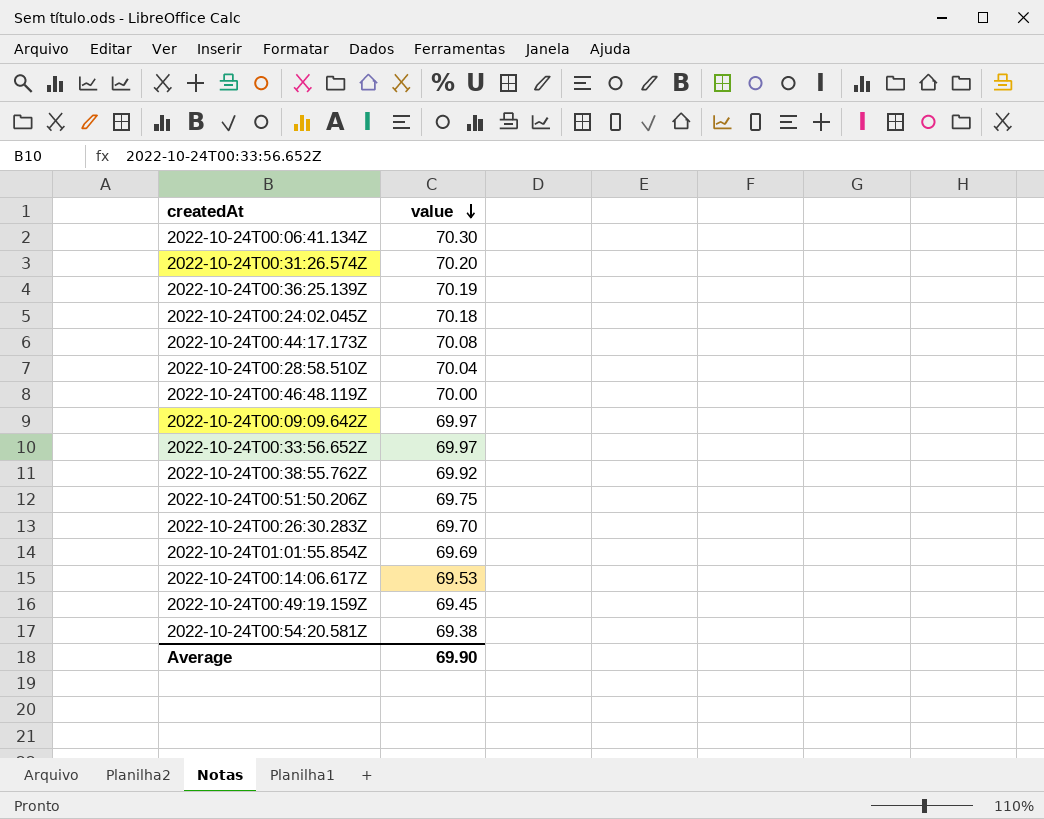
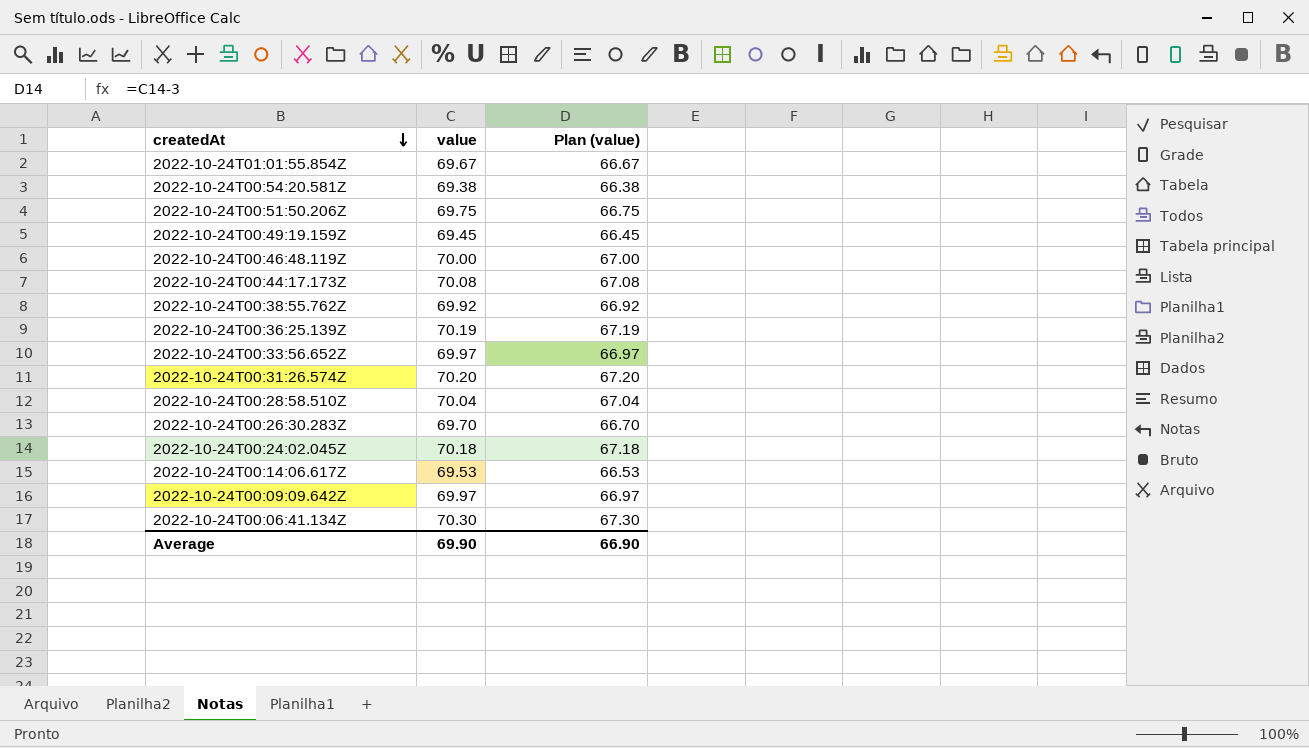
row order: value descending -> createdAt descending
column Plan (value) | formula: none -> [value] - 3
2022-10-24T01:01:55.854Z | value: 69.69 -> 69.67

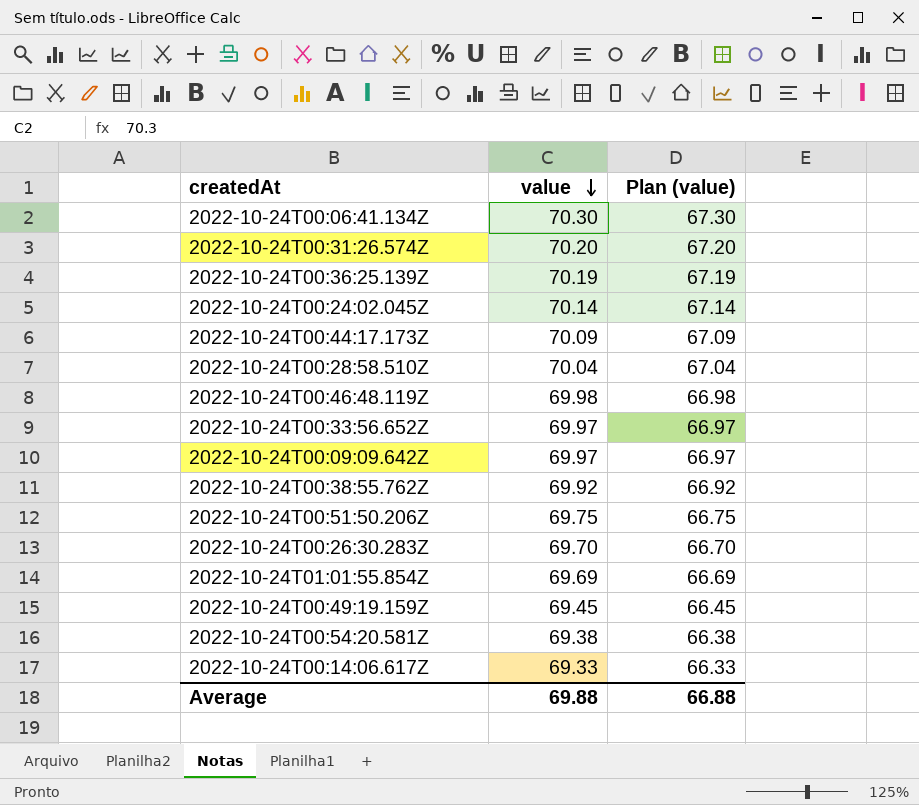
row order: createdAt descending -> value descending
2022-10-24T00:24:02.045Z | value: 70.18 -> 70.14
2022-10-24T00:24:02.045Z | Plan (value): 67.18 -> 67.14
2022-10-24T00:44:17.173Z | value: 70.08 -> 70.09
2022-10-24T00:44:17.173Z | Plan (value): 67.08 -> 67.09
2022-10-24T00:46:48.119Z | value: 70.00 -> 69.98
2022-10-24T00:46:48.119Z | Plan (value): 67.00 -> 66.98
2022-10-24T01:01:55.854Z | value: 69.67 -> 69.69
2022-10-24T01:01:55.854Z | Plan (value): 66.67 -> 66.69
2022-10-24T00:14:06.617Z | value: 69.53 -> 69.33
2022-10-24T00:14:06.617Z | Plan (value): 66.53 -> 66.33
Average | value: 69.90 -> 69.88
Average | Plan (value): 66.90 -> 66.88

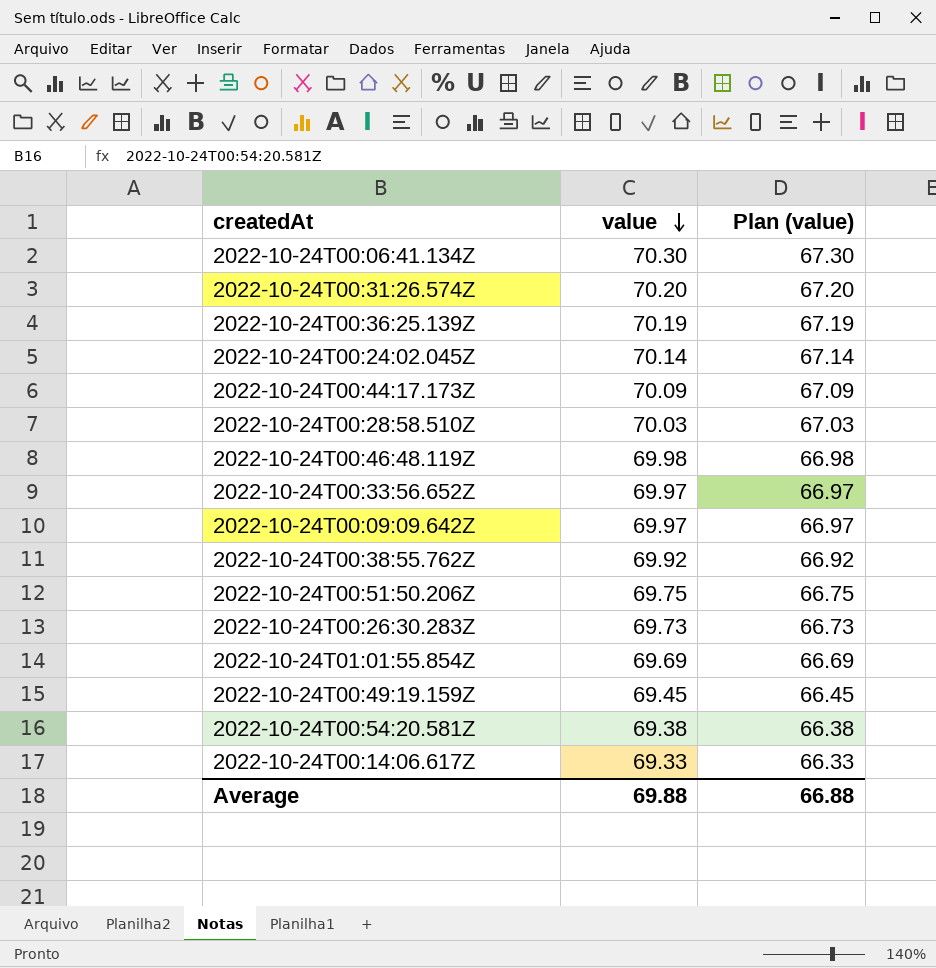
2022-10-24T00:28:58.510Z | value: 70.04 -> 70.03
2022-10-24T00:28:58.510Z | Plan (value): 67.04 -> 67.03
2022-10-24T00:26:30.283Z | value: 69.70 -> 69.73
2022-10-24T00:26:30.283Z | Plan (value): 66.70 -> 66.73

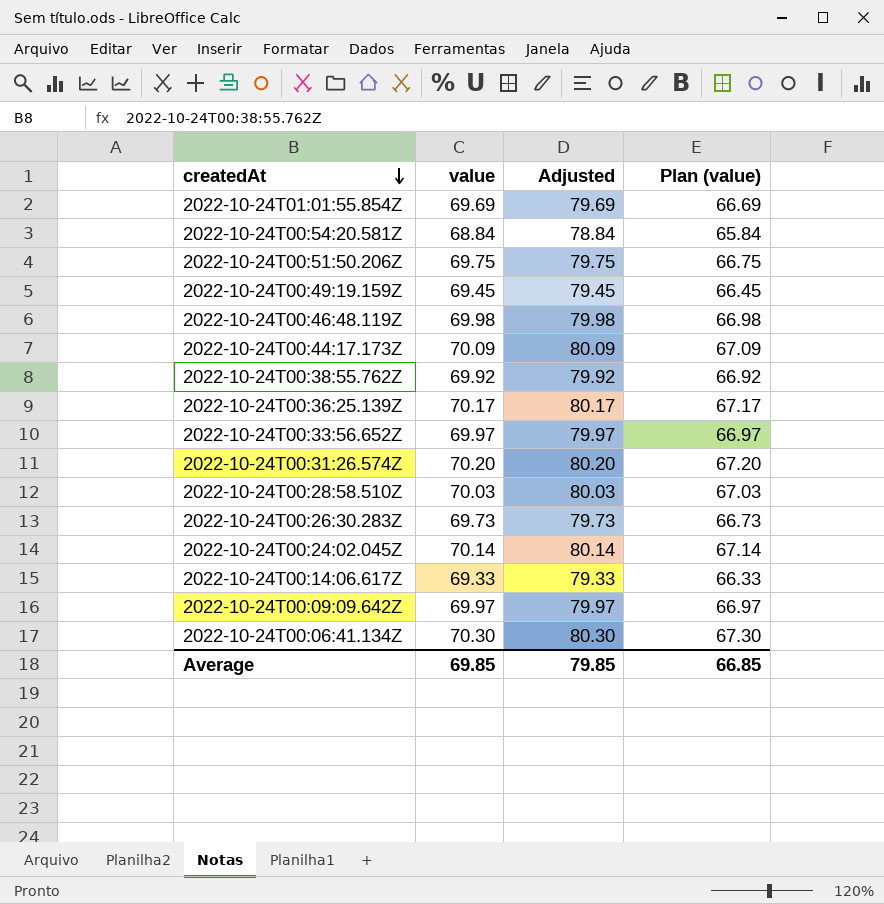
row order: value descending -> createdAt descending
column Adjusted | formula: none -> [value] + 10
2022-10-24T00:54:20.581Z | value: 69.38 -> 68.84
2022-10-24T00:54:20.581Z | Plan (value): 66.38 -> 65.84
2022-10-24T00:36:25.139Z | value: 70.19 -> 70.17
2022-10-24T00:36:25.139Z | Plan (value): 67.19 -> 67.17
Average | value: 69.88 -> 69.85
Average | Plan (value): 66.88 -> 66.85

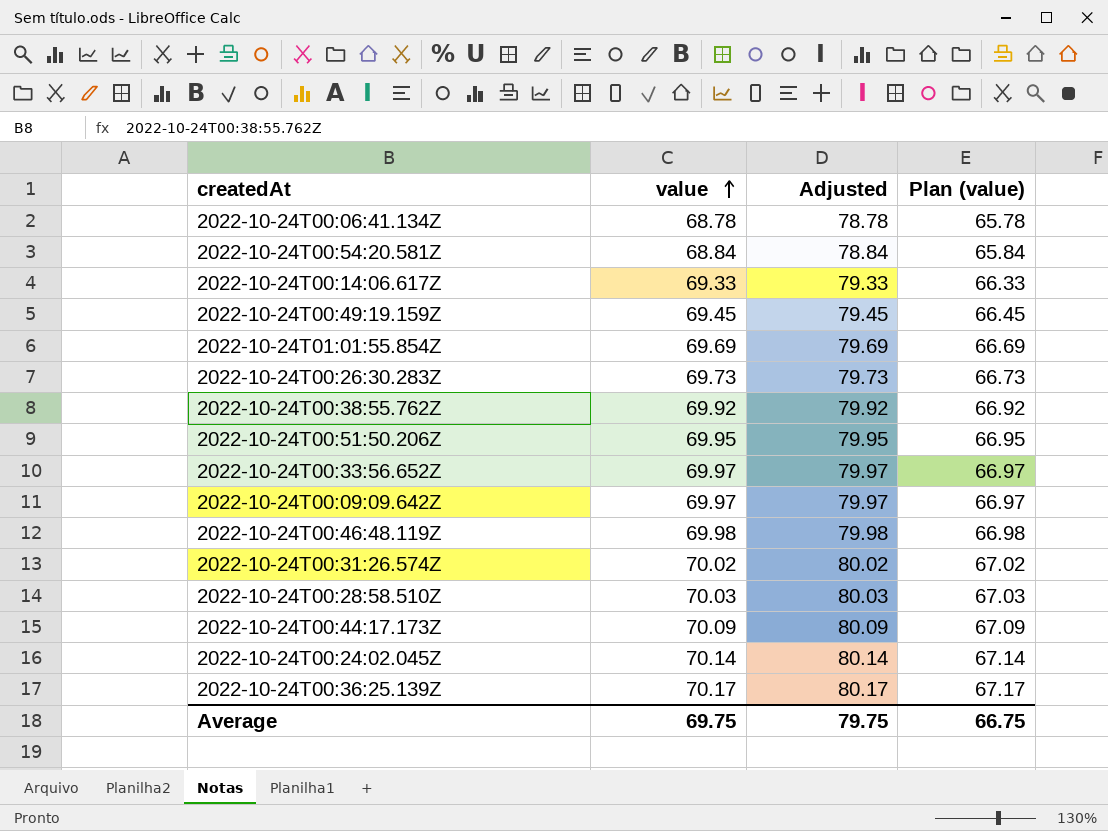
row order: createdAt descending -> value ascending
2022-10-24T00:06:41.134Z | value: 70.30 -> 68.78
2022-10-24T00:06:41.134Z | Adjusted: 80.30 -> 78.78
2022-10-24T00:06:41.134Z | Plan (value): 67.30 -> 65.78
2022-10-24T00:51:50.206Z | value: 69.75 -> 69.95
2022-10-24T00:51:50.206Z | Adjusted: 79.75 -> 79.95
2022-10-24T00:51:50.206Z | Plan (value): 66.75 -> 66.95
2022-10-24T00:31:26.574Z | value: 70.20 -> 70.02
2022-10-24T00:31:26.574Z | Adjusted: 80.20 -> 80.02
2022-10-24T00:31:26.574Z | Plan (value): 67.20 -> 67.02
Average | value: 69.85 -> 69.75
Average | Adjusted: 79.85 -> 79.75
Average | Plan (value): 66.85 -> 66.75

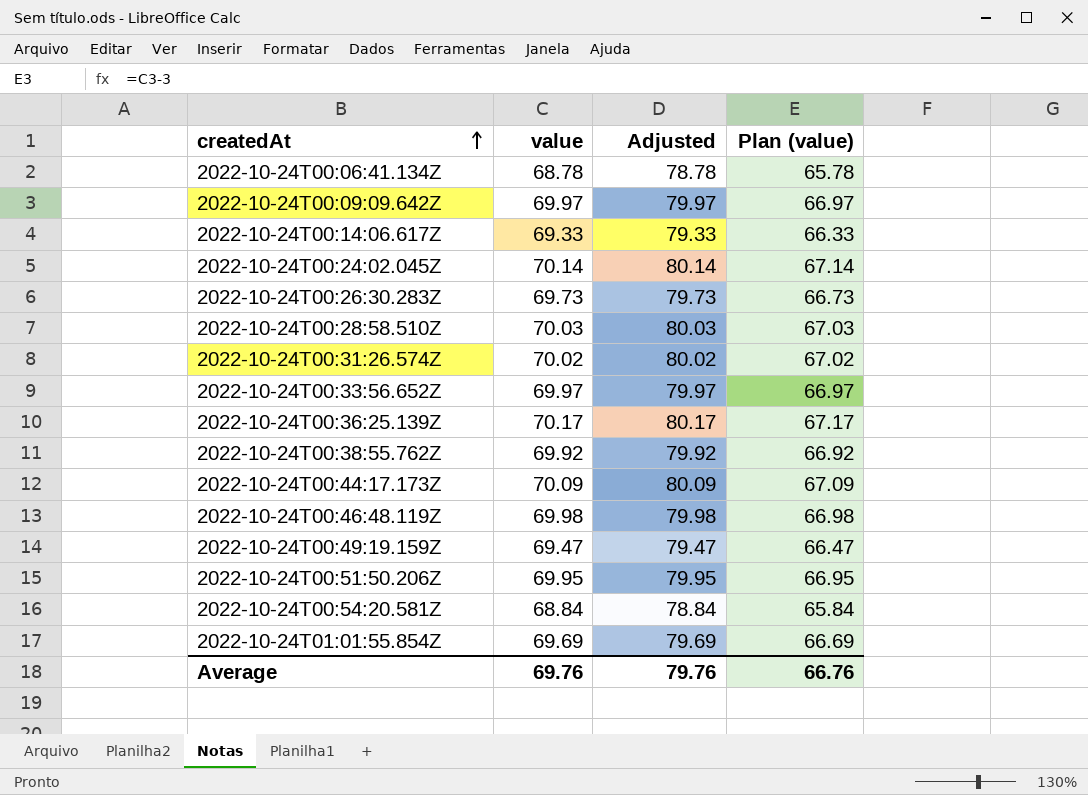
row order: value ascending -> createdAt ascending
2022-10-24T00:49:19.159Z | value: 69.45 -> 69.47
2022-10-24T00:49:19.159Z | Adjusted: 79.45 -> 79.47
2022-10-24T00:49:19.159Z | Plan (value): 66.45 -> 66.47
Average | value: 69.75 -> 69.76
Average | Adjusted: 79.75 -> 79.76
Average | Plan (value): 66.75 -> 66.76

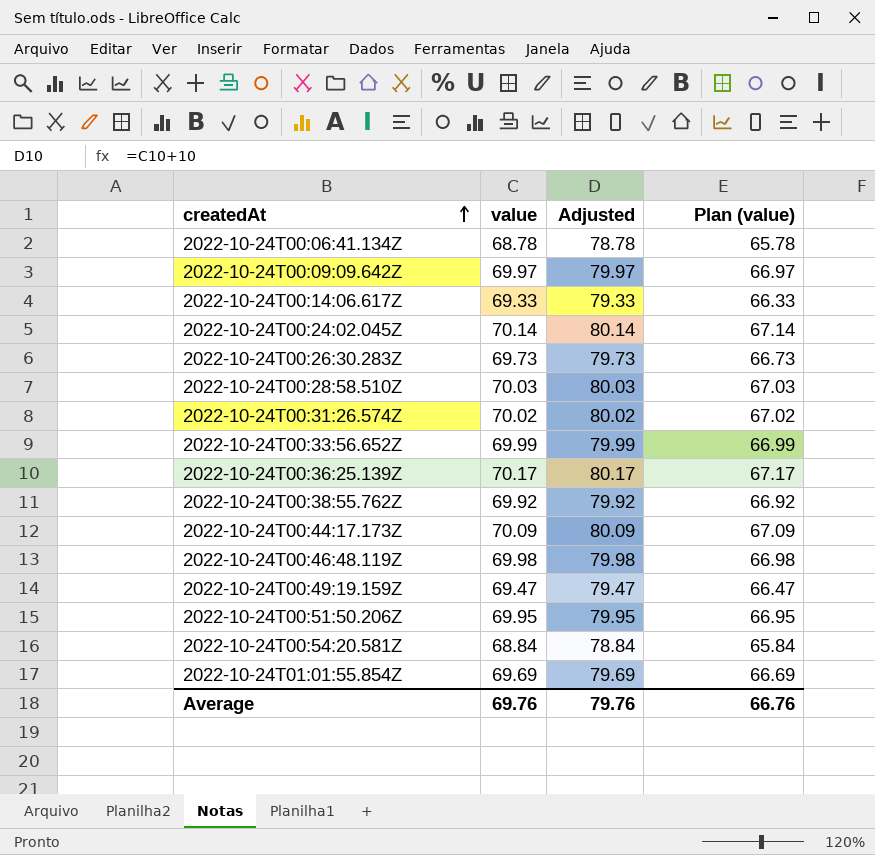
2022-10-24T00:33:56.652Z | value: 69.97 -> 69.99
2022-10-24T00:33:56.652Z | Adjusted: 79.97 -> 79.99
2022-10-24T00:33:56.652Z | Plan (value): 66.97 -> 66.99

